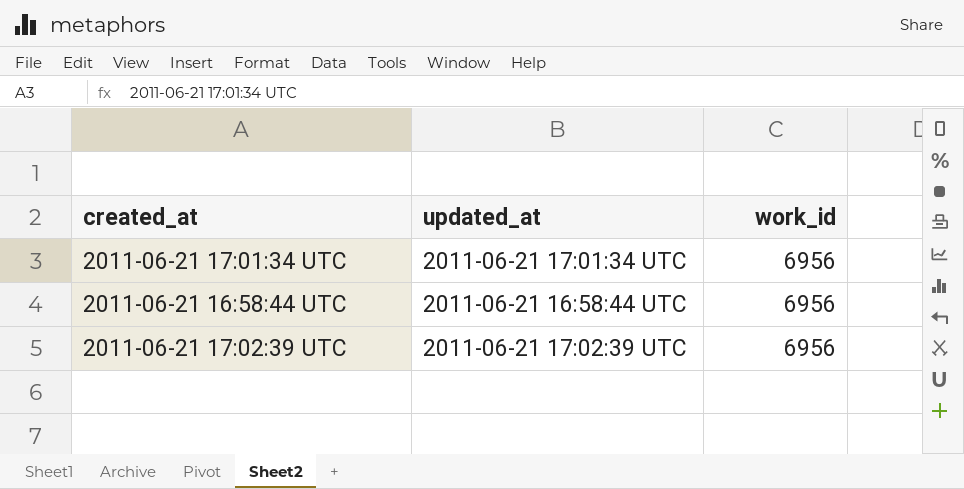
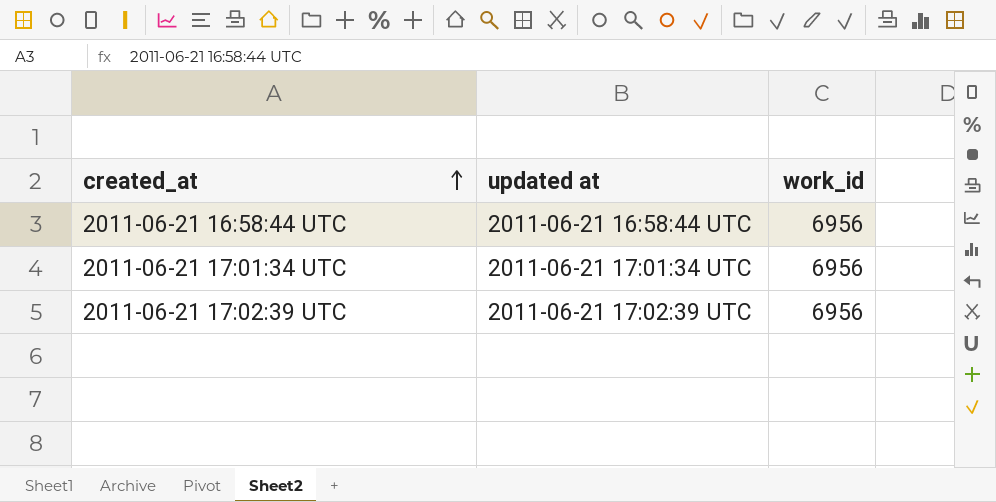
row order: none -> created_at ascending
column name: updated_at -> updated at

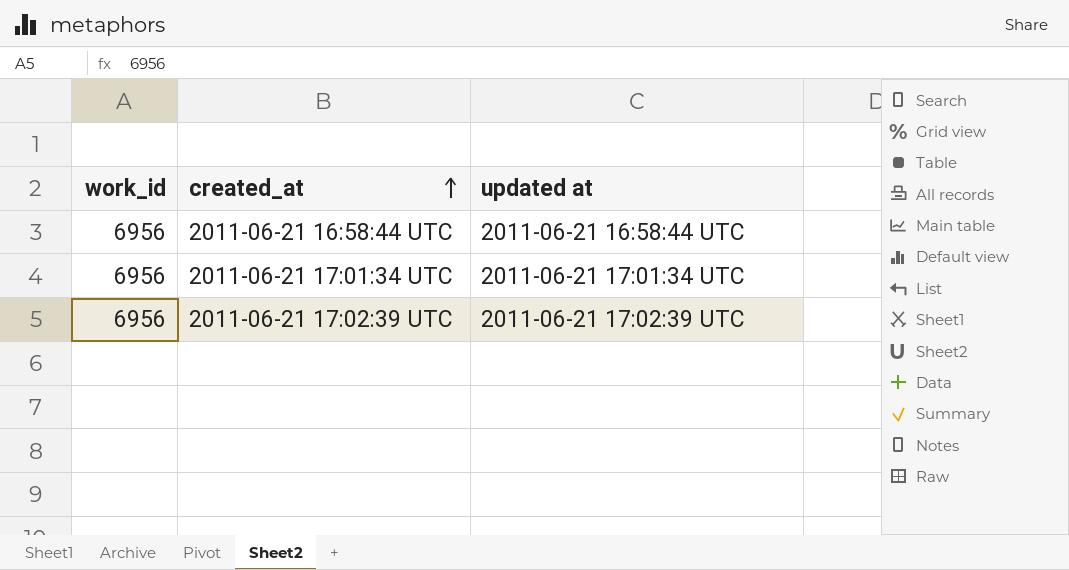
column work_id | position: 3 -> 1

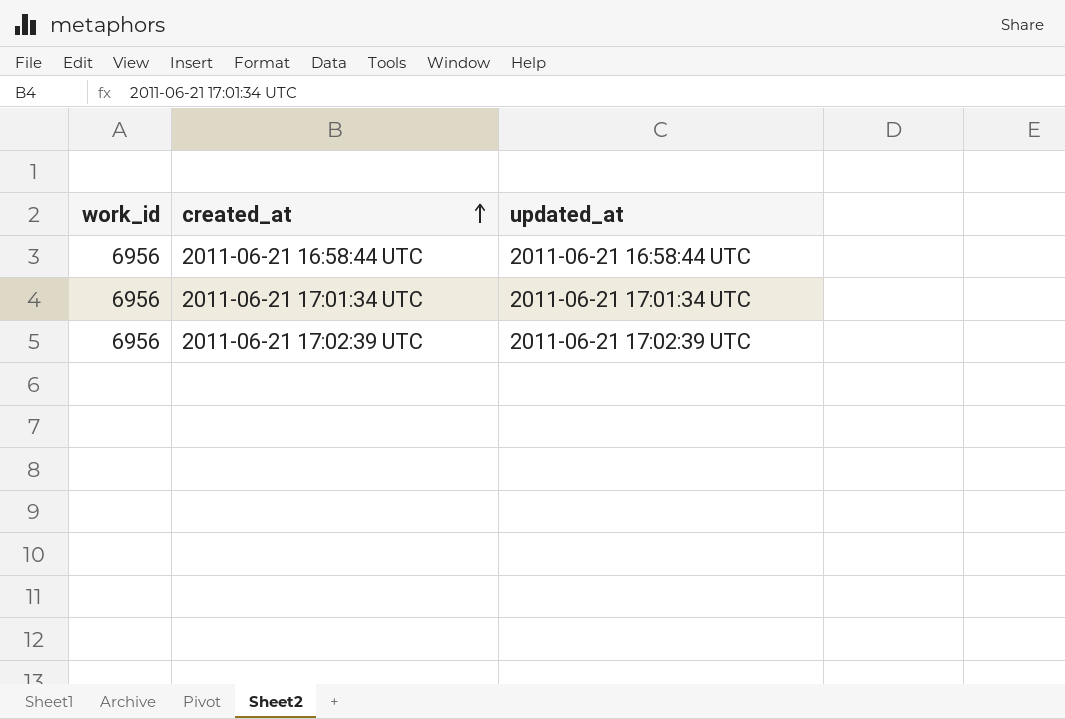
column name: updated at -> updated_at

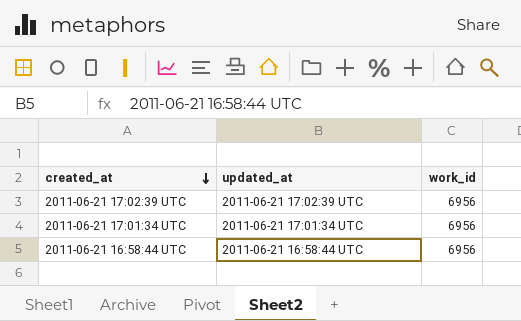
row order: created_at ascending -> created_at descending
column work_id | position: 1 -> 3

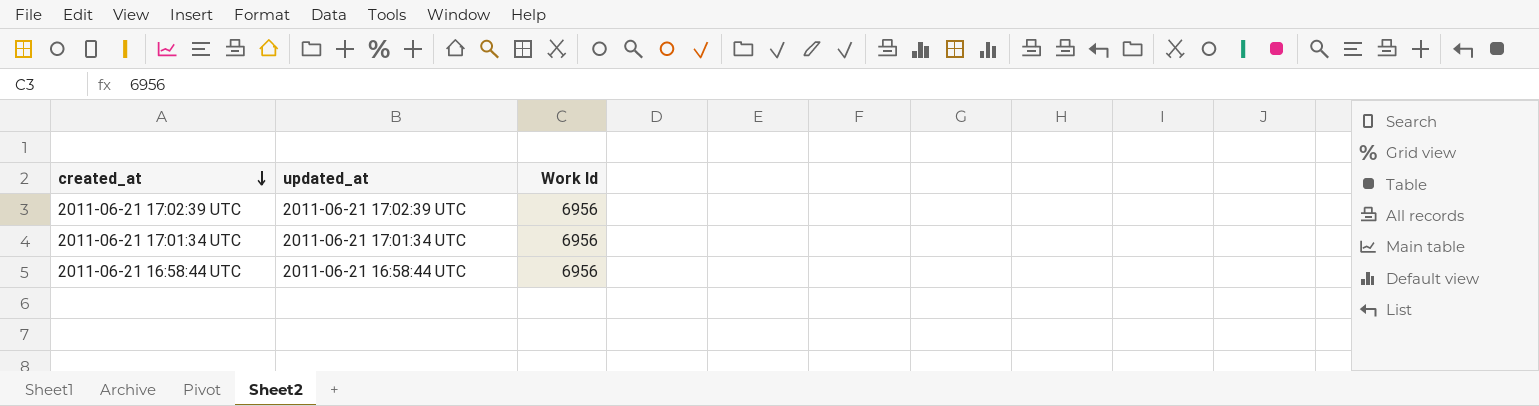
column name: work_id -> Work Id

